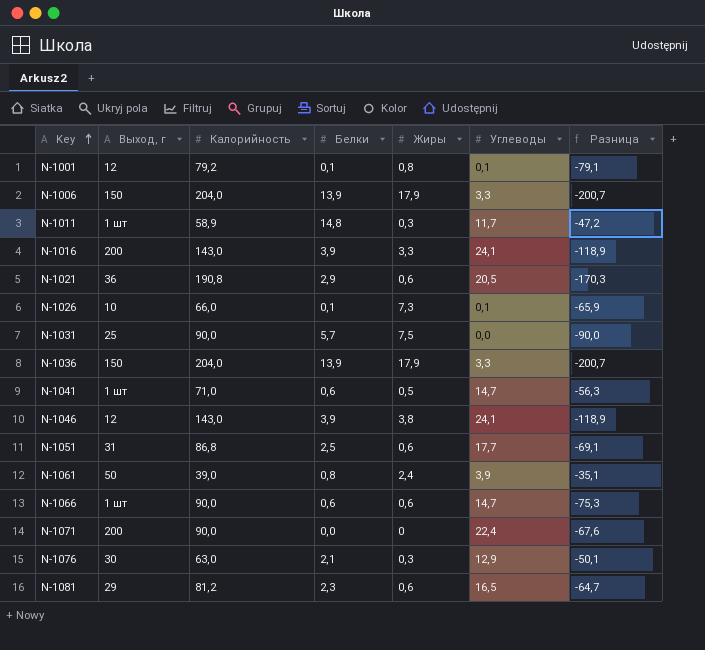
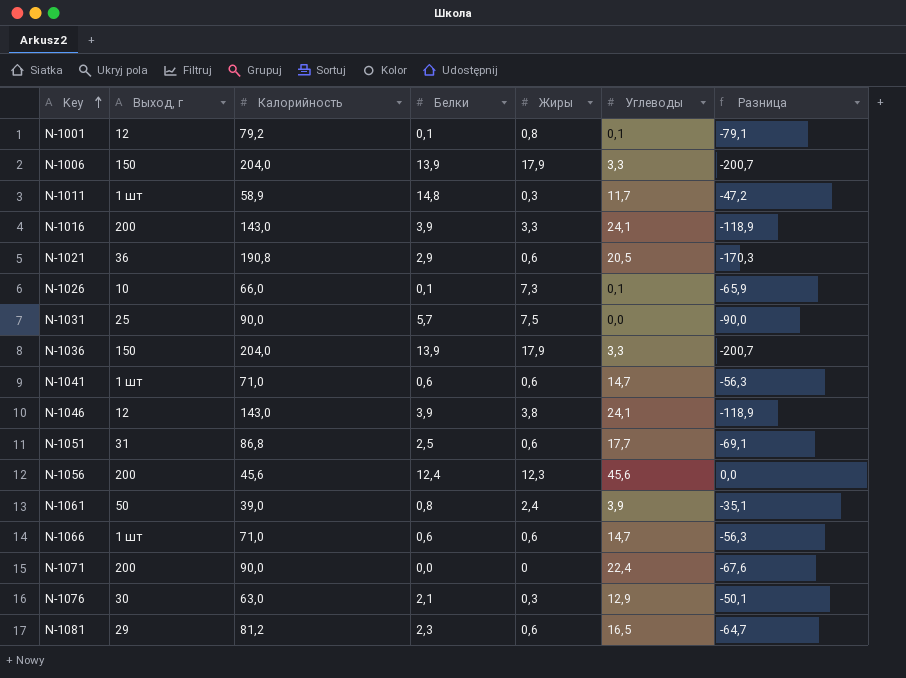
N-1041 | Жиры: 0,5 -> 0,6
row N-1056: none -> 200 | 45,6 | 12,4 | 12,3 | 45,6 | 0,0
N-1066 | Калорийность: 90,0 -> 71,0
N-1066 | Разница: -75,3 -> -56,3

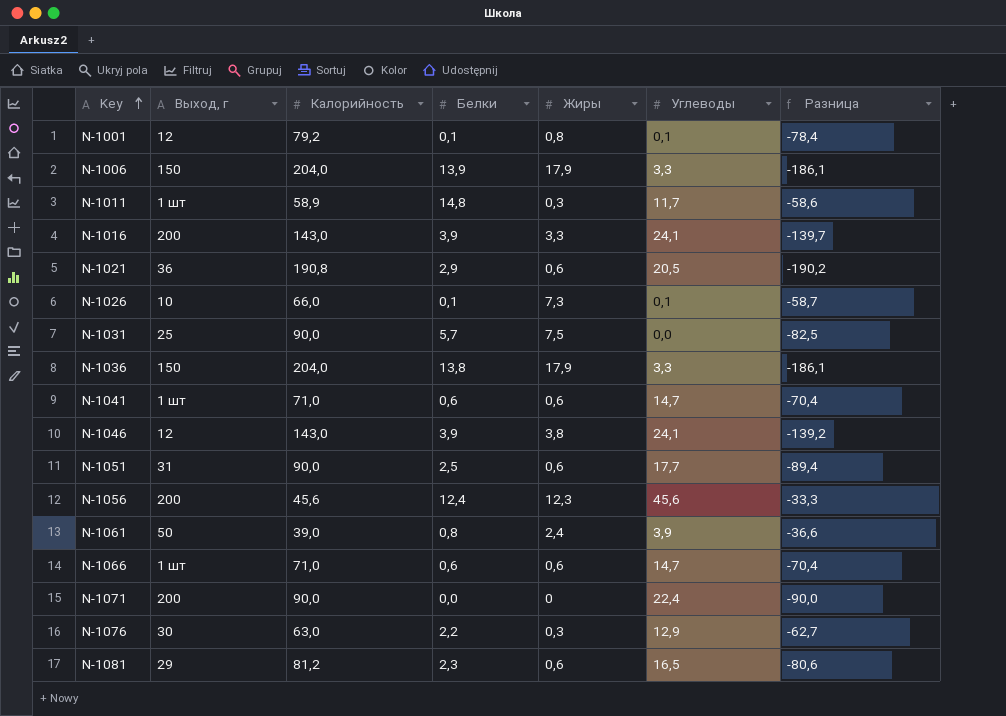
column Разница | formula: [Углеводы] - [Калорийность] -> [Жиры] - [Калорийность]
N-1036 | Белки: 13,9 -> 13,8
N-1051 | Калорийность: 86,8 -> 90,0
N-1076 | Белки: 2,1 -> 2,2

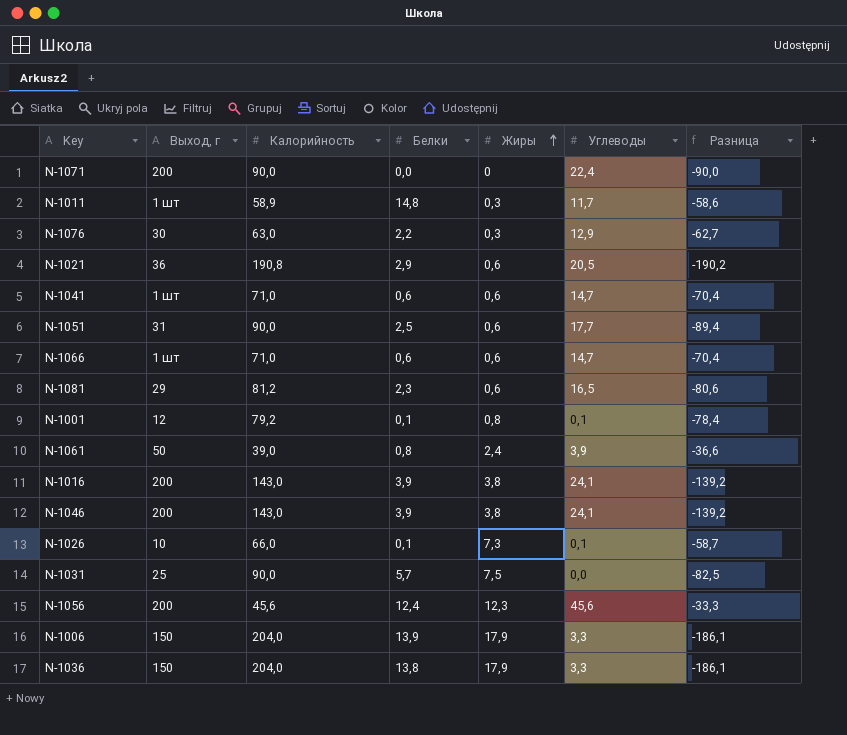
row order: Key ascending -> Жиры ascending
N-1016 | Жиры: 3,3 -> 3,8
N-1016 | Разница: -139,7 -> -139,2
N-1046 | Выход, г: 12 -> 200

